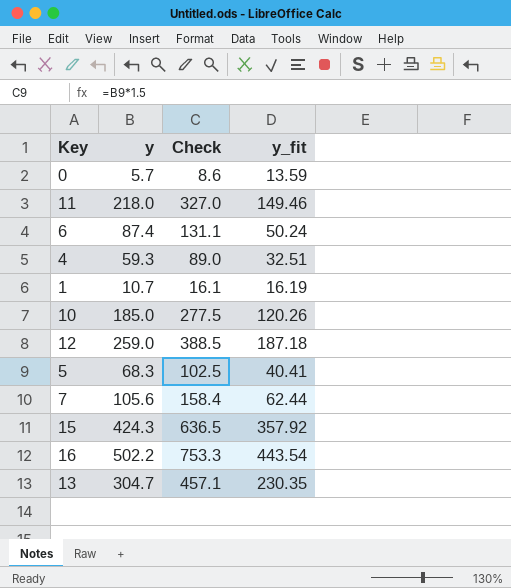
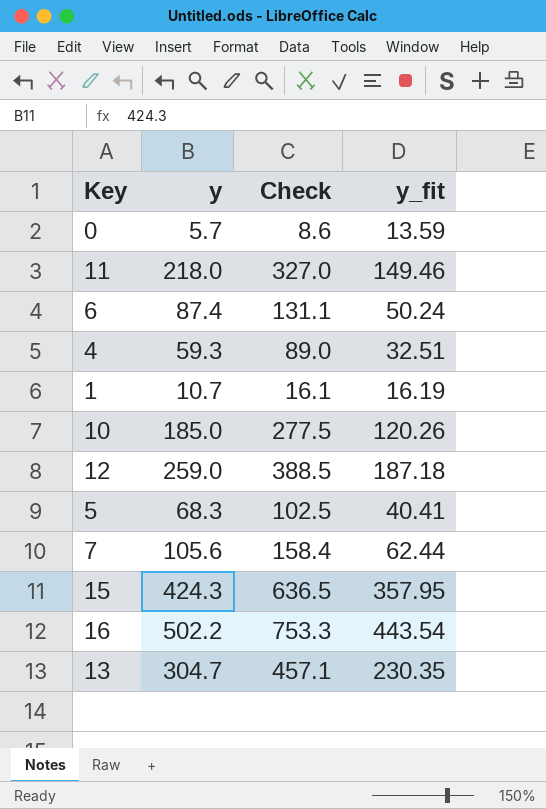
15 | y_fit: 357.92 -> 357.95

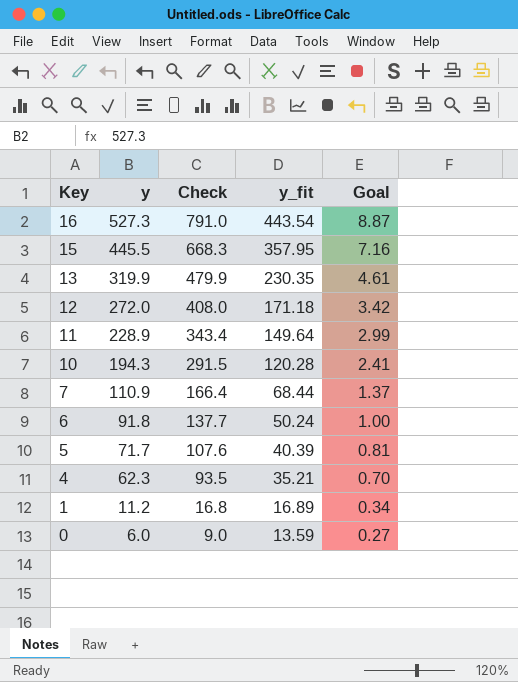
row order: none -> Key descending
column Goal | formula: none -> [y_fit] * 0.02
16 | y: 502.2 -> 527.3
16 | Check: 753.3 -> 791.0
15 | y: 424.3 -> 445.5
15 | Check: 636.5 -> 668.3
13 | y: 304.7 -> 319.9
13 | Check: 457.1 -> 479.9
12 | y: 259.0 -> 272.0
12 | Check: 388.5 -> 408.0
12 | y_fit: 187.18 -> 171.18
11 | y: 218.0 -> 228.9
11 | Check: 327.0 -> 343.4
11 | y_fit: 149.46 -> 149.64
10 | y: 185.0 -> 194.3
10 | Check: 277.5 -> 291.5
10 | y_fit: 120.26 -> 120.28
7 | y: 105.6 -> 110.9
7 | Check: 158.4 -> 166.4
7 | y_fit: 62.44 -> 68.44
6 | y: 87.4 -> 91.8
6 | Check: 131.1 -> 137.7
5 | y: 68.3 -> 71.7
5 | Check: 102.5 -> 107.6
5 | y_fit: 40.41 -> 40.39
4 | y: 59.3 -> 62.3
4 | Check: 89.0 -> 93.5
4 | y_fit: 32.51 -> 35.21
1 | y: 10.7 -> 11.2
1 | Check: 16.1 -> 16.8
1 | y_fit: 16.19 -> 16.89
0 | y: 5.7 -> 6.0
0 | Check: 8.6 -> 9.0

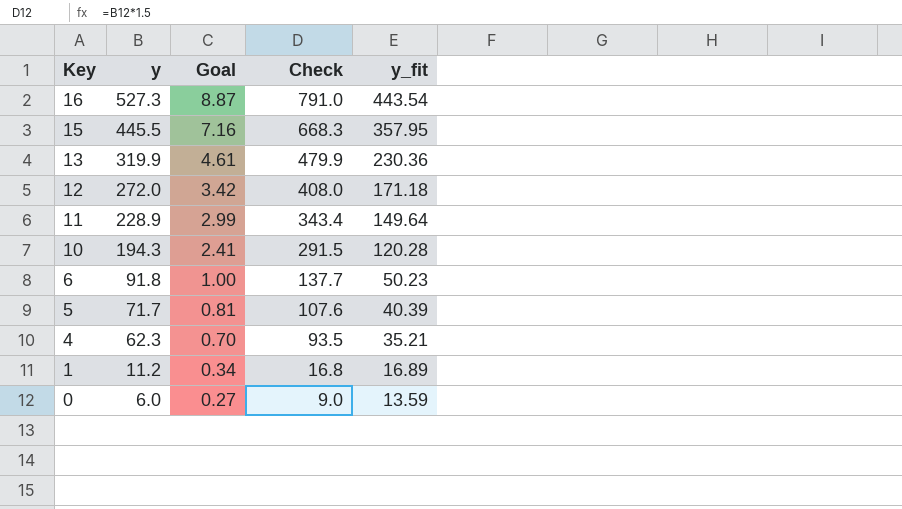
column Goal | position: 5 -> 3
row 7: 110.9 | 166.4 | 68.44 | 1.37 -> none
13 | y_fit: 230.35 -> 230.36
6 | y_fit: 50.24 -> 50.23

